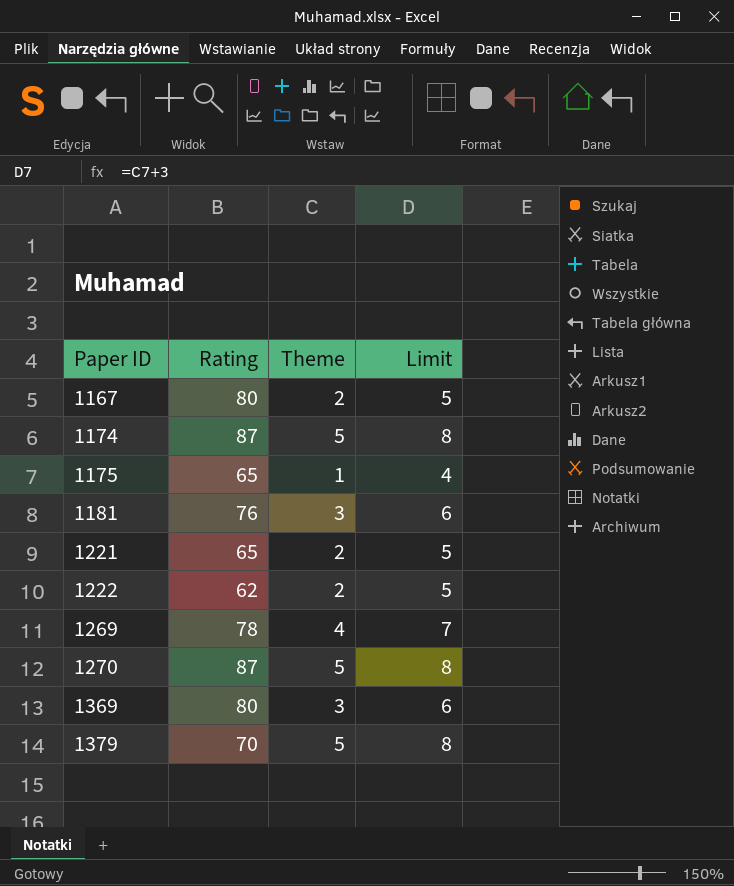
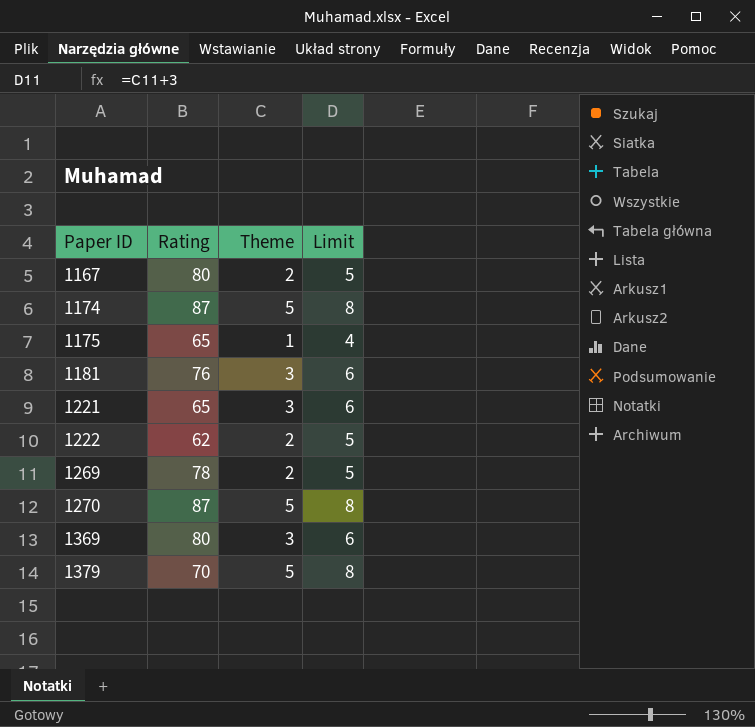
1221 | Theme: 2 -> 3
1221 | Limit: 5 -> 6
1269 | Theme: 4 -> 2
1269 | Limit: 7 -> 5

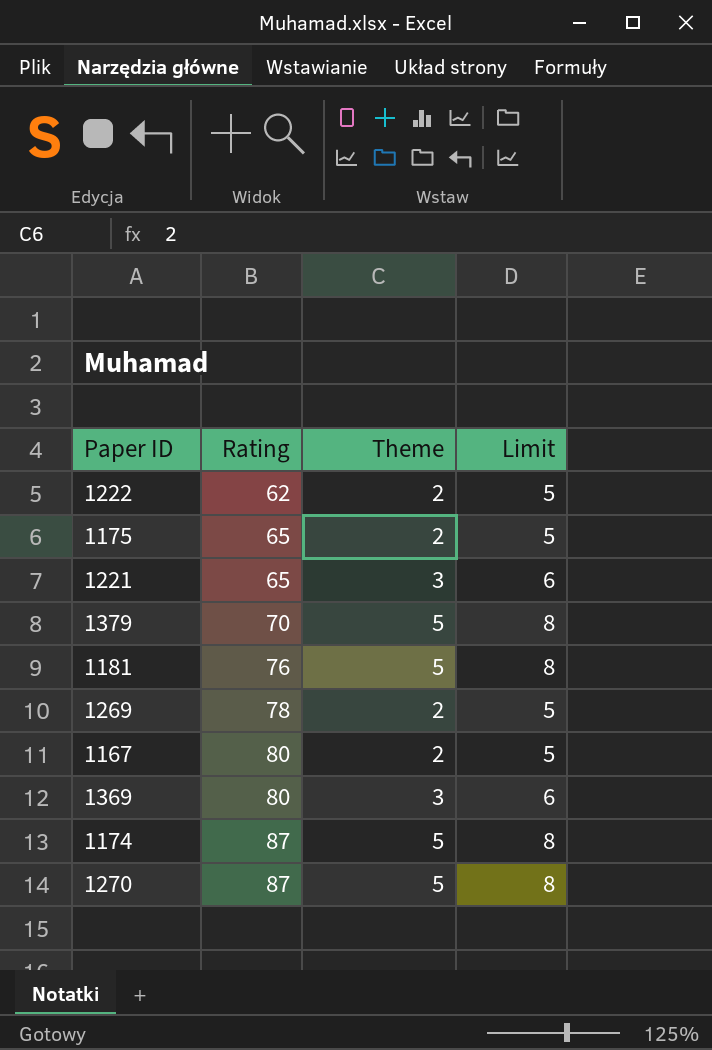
row order: Paper ID ascending -> Rating ascending
1175 | Theme: 1 -> 2
1175 | Limit: 4 -> 5
1181 | Theme: 3 -> 5
1181 | Limit: 6 -> 8

